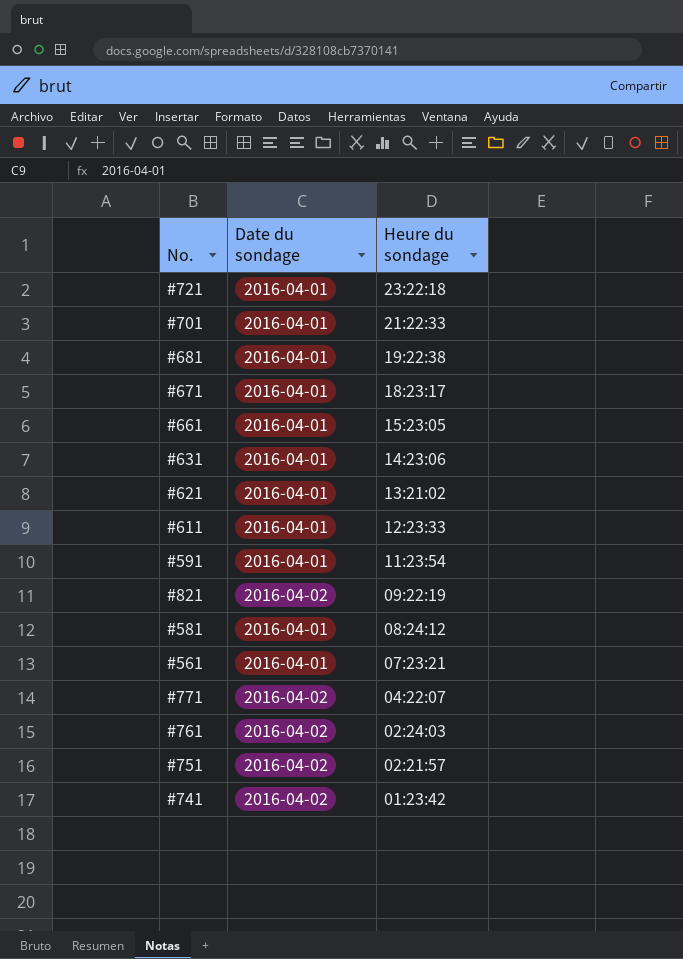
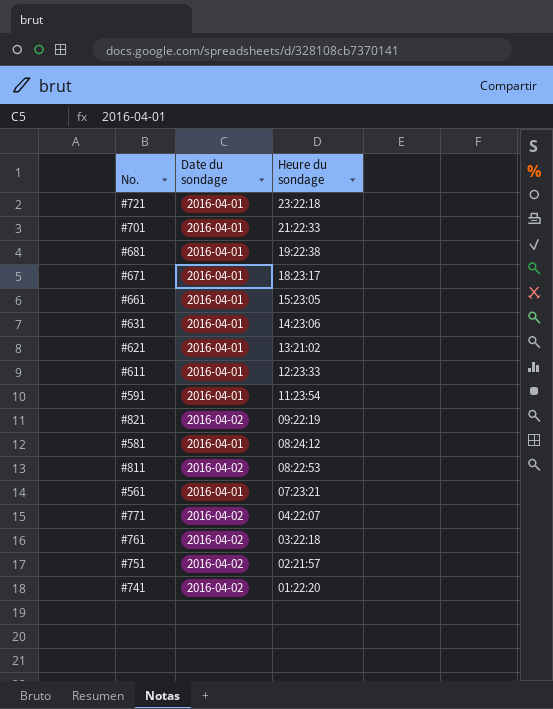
row #811: none -> 2016-04-02 | 08:22:53
#761 | Heure du sondage: 02:24:03 -> 03:22:18
#741 | Heure du sondage: 01:23:42 -> 01:22:20

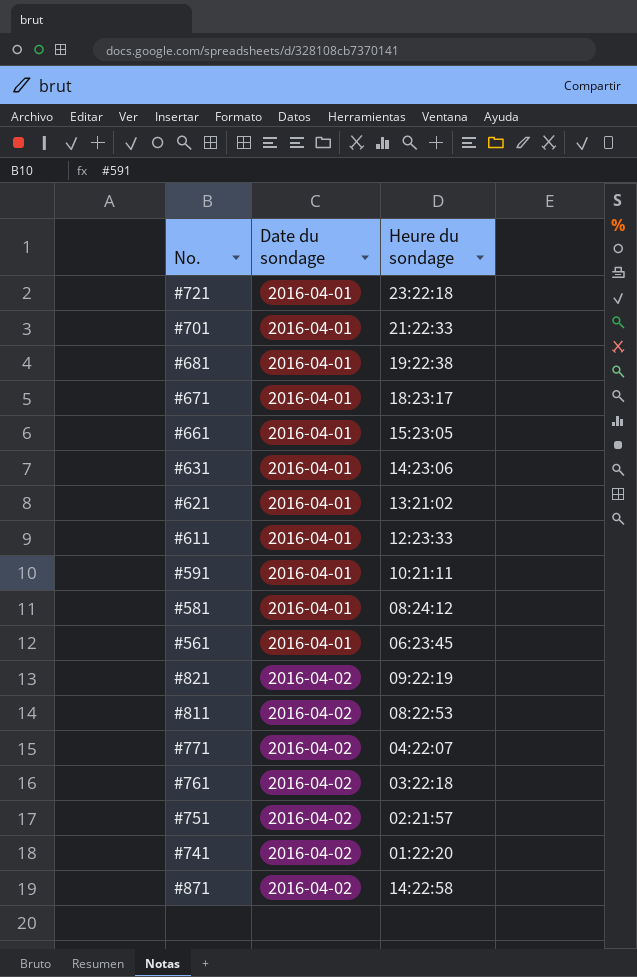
row order: Heure du sondage descending -> Date du sondage ascending
#591 | Heure du sondage: 11:23:54 -> 10:21:11
#561 | Heure du sondage: 07:23:21 -> 06:23:45
row #871: none -> 2016-04-02 | 14:22:58

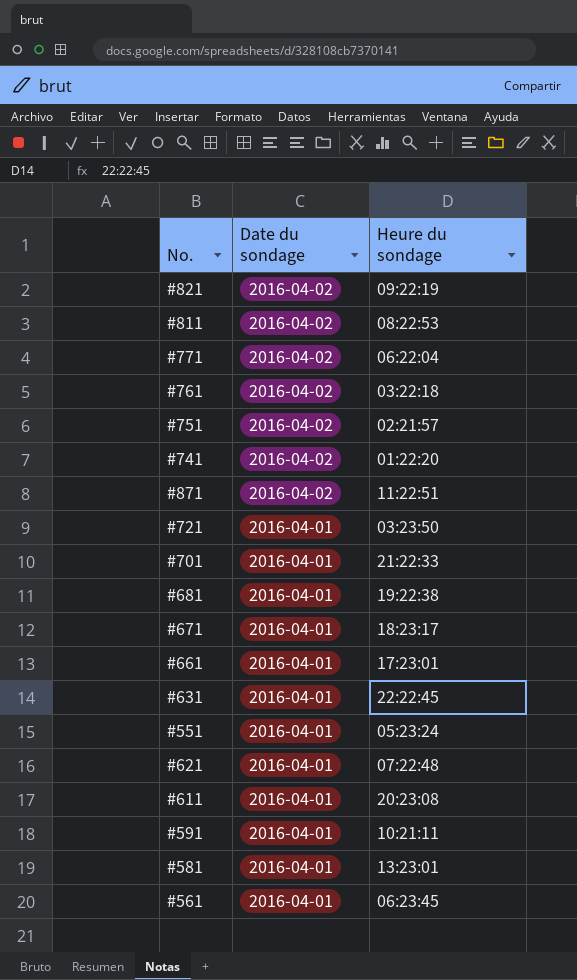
row order: Date du sondage ascending -> Date du sondage descending
#771 | Heure du sondage: 04:22:07 -> 06:22:04
#871 | Heure du sondage: 14:22:58 -> 11:22:51
#721 | Heure du sondage: 23:22:18 -> 03:23:50
#661 | Heure du sondage: 15:23:05 -> 17:23:01
#631 | Heure du sondage: 14:23:06 -> 22:22:45
row #551: none -> 2016-04-01 | 05:23:24
#621 | Heure du sondage: 13:21:02 -> 07:22:48
#611 | Heure du sondage: 12:23:33 -> 20:23:08
#581 | Heure du sondage: 08:24:12 -> 13:23:01

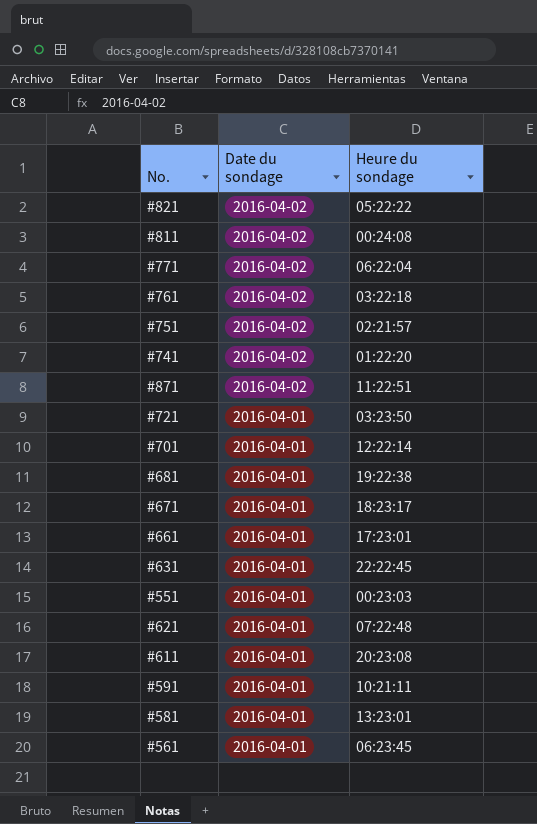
#821 | Heure du sondage: 09:22:19 -> 05:22:22
#811 | Heure du sondage: 08:22:53 -> 00:24:08
#701 | Heure du sondage: 21:22:33 -> 12:22:14
#551 | Heure du sondage: 05:23:24 -> 00:23:03

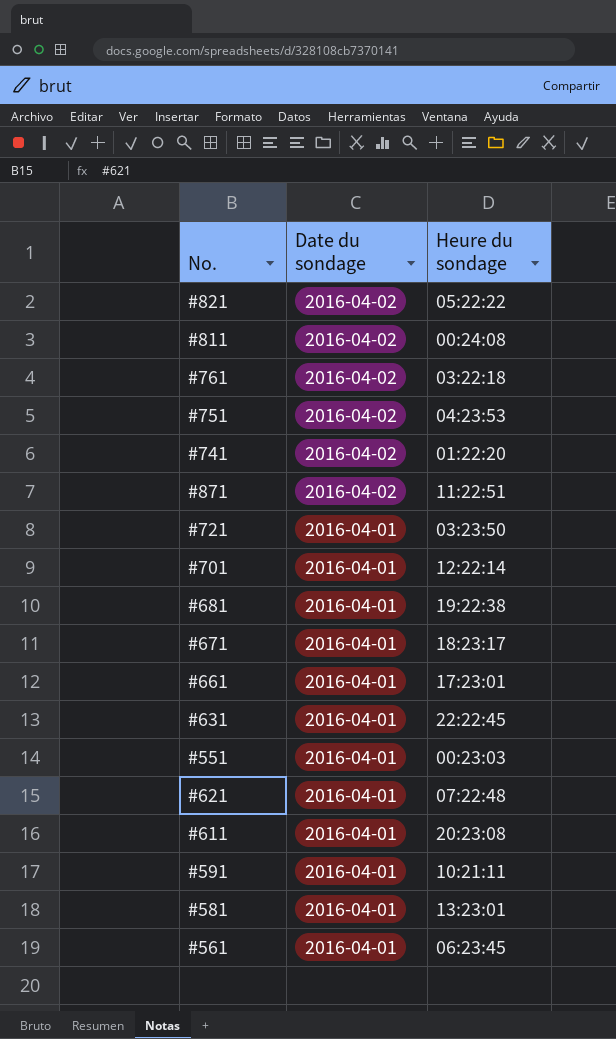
row #771: 2016-04-02 | 06:22:04 -> none
#751 | Heure du sondage: 02:21:57 -> 04:23:53

